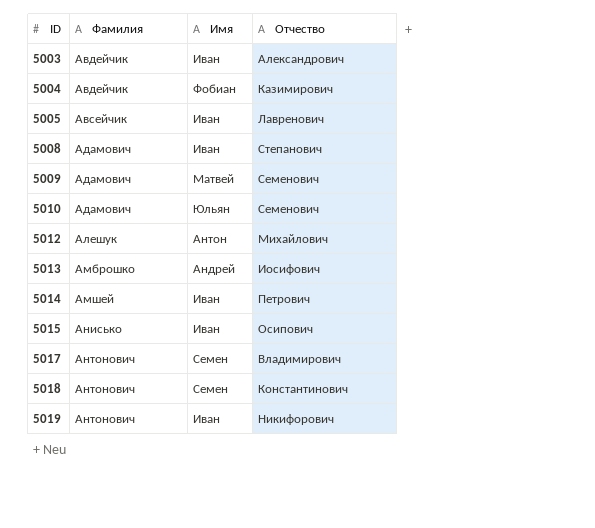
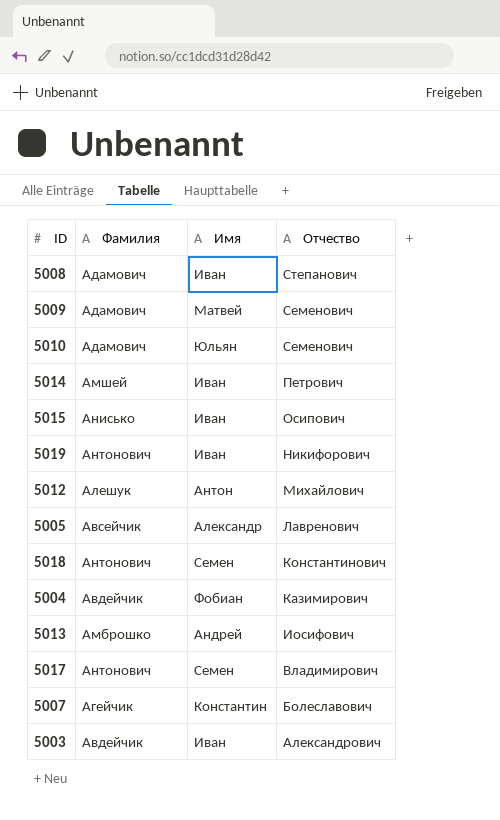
row order: ID ascending -> Отчество descending
5005 | Имя: Иван -> Александр
row 5007: none -> Агейчик | Константин | Болеславович

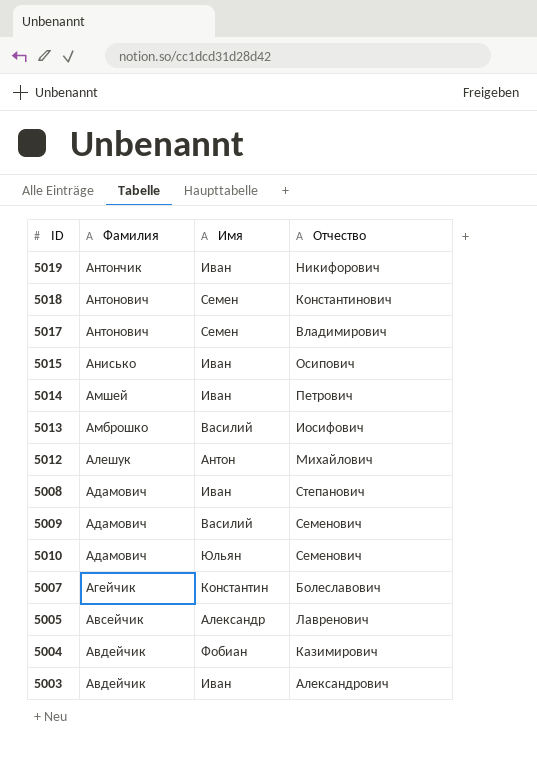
row order: Отчество descending -> Фамилия descending
5019 | Фамилия: Антонович -> Антончик
5013 | Имя: Андрей -> Василий
5009 | Имя: Матвей -> Василий

